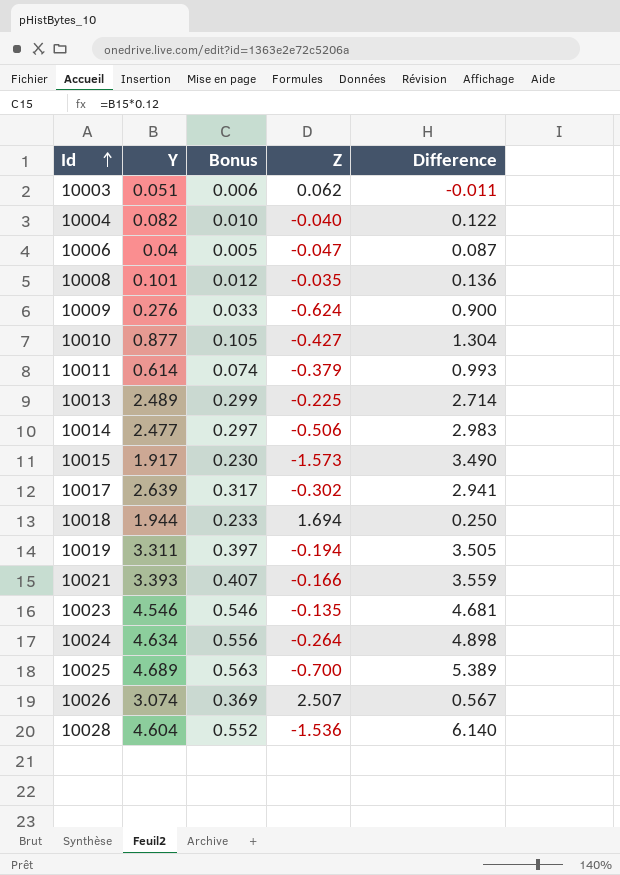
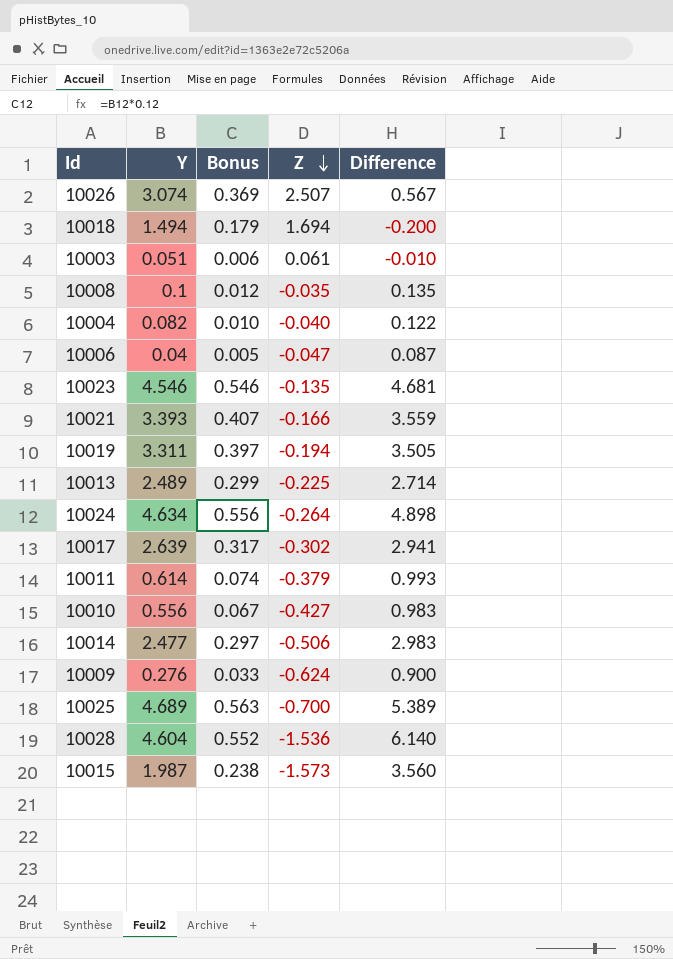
row order: Id ascending -> Z descending
10018 | Y: 1.944 -> 1.494
10018 | Bonus: 0.233 -> 0.179
10018 | Difference: 0.250 -> -0.200
10003 | Z: 0.062 -> 0.061
10003 | Difference: -0.011 -> -0.010
10008 | Y: 0.101 -> 0.1
10008 | Difference: 0.136 -> 0.135
10010 | Y: 0.877 -> 0.556
10010 | Bonus: 0.105 -> 0.067
10010 | Difference: 1.304 -> 0.983
10015 | Y: 1.917 -> 1.987
10015 | Bonus: 0.230 -> 0.238
10015 | Difference: 3.490 -> 3.560

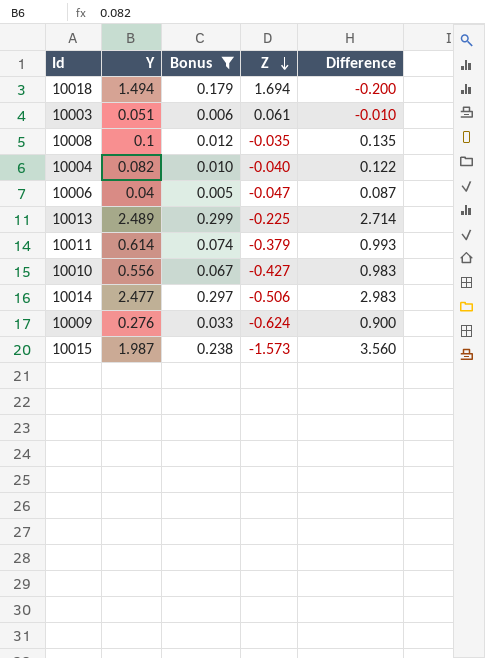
filter: none -> Bonus <= 0.299

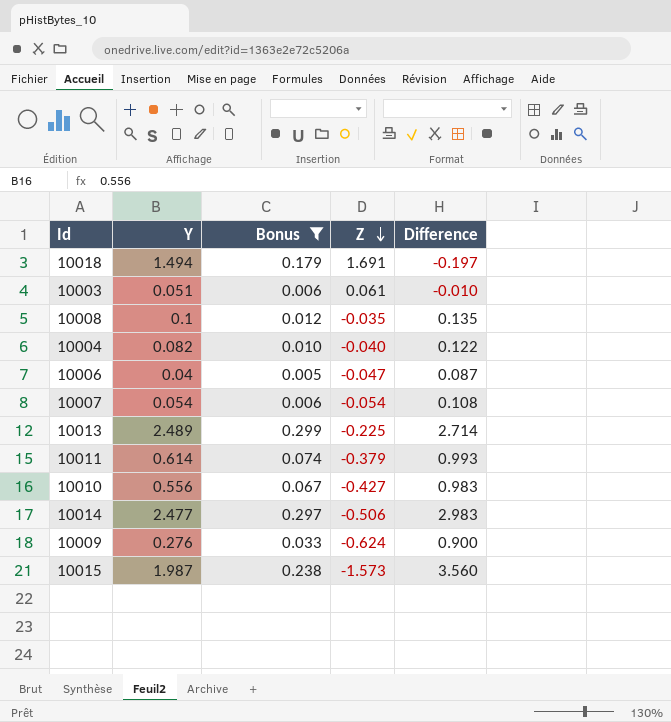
10018 | Z: 1.694 -> 1.691
10018 | Difference: -0.200 -> -0.197
row 10007: none -> 0.054 | 0.006 | -0.054 | 0.108

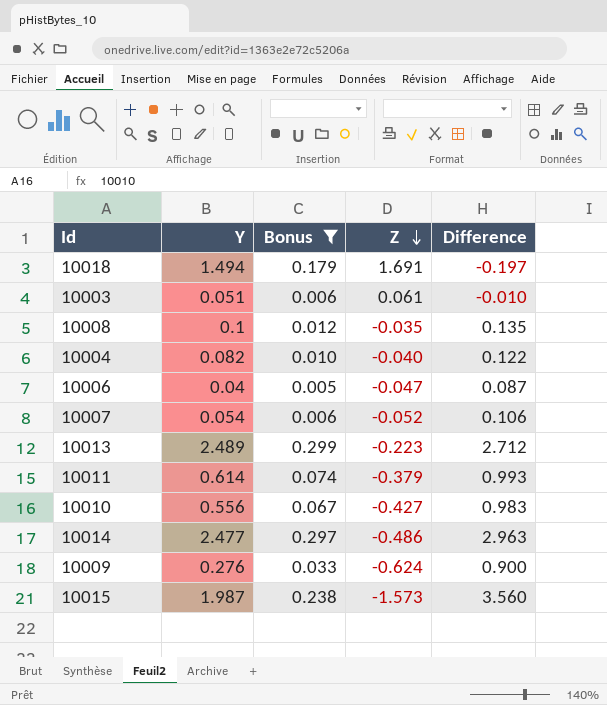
10007 | Z: -0.054 -> -0.052
10007 | Difference: 0.108 -> 0.106
10013 | Z: -0.225 -> -0.223
10013 | Difference: 2.714 -> 2.712
10014 | Z: -0.506 -> -0.486
10014 | Difference: 2.983 -> 2.963

